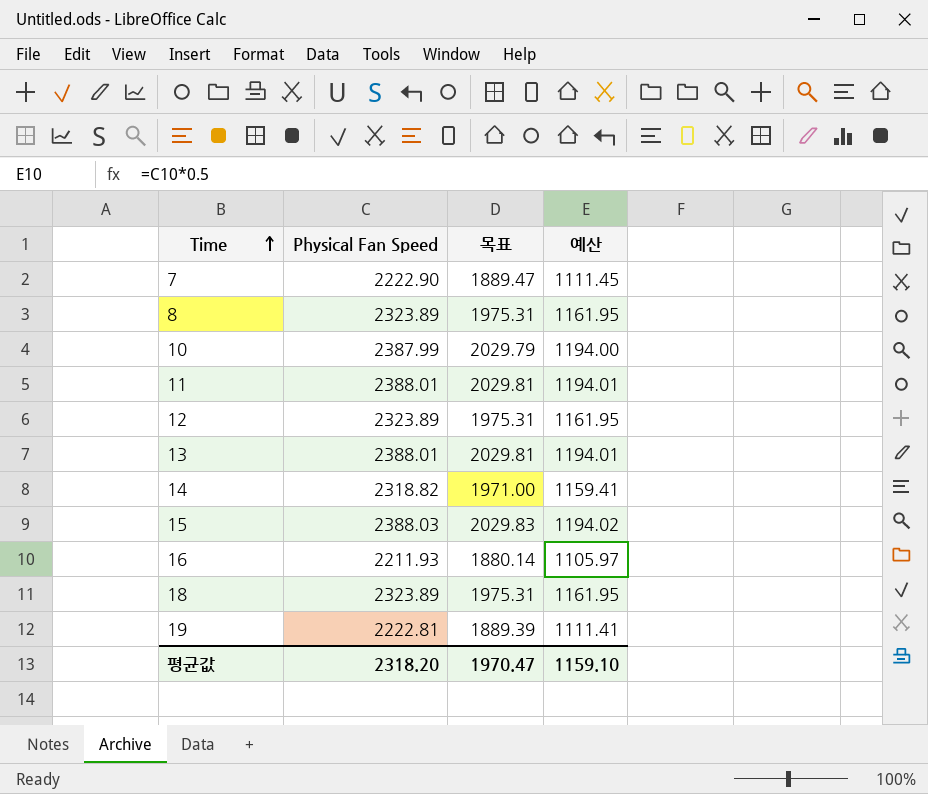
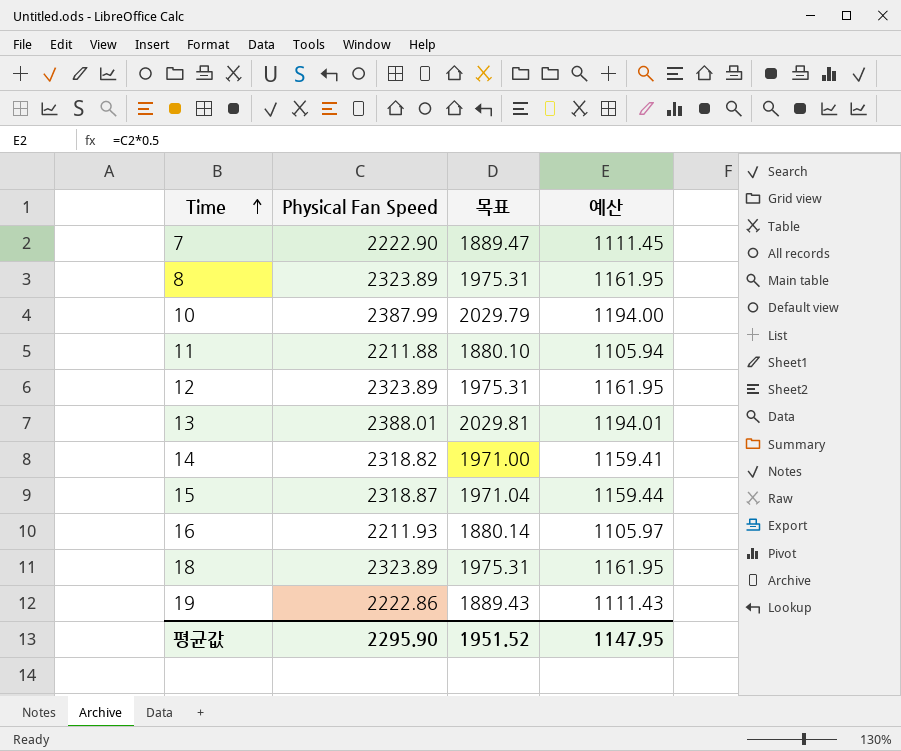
11 | Physical Fan Speed: 2388.01 -> 2211.88
11 | 목표: 2029.81 -> 1880.10
11 | 예산: 1194.01 -> 1105.94
15 | Physical Fan Speed: 2388.03 -> 2318.87
15 | 목표: 2029.83 -> 1971.04
15 | 예산: 1194.02 -> 1159.44
19 | Physical Fan Speed: 2222.81 -> 2222.86
19 | 목표: 1889.39 -> 1889.43
19 | 예산: 1111.41 -> 1111.43
평균값 | Physical Fan Speed: 2318.20 -> 2295.90
평균값 | 목표: 1970.47 -> 1951.52
평균값 | 예산: 1159.10 -> 1147.95

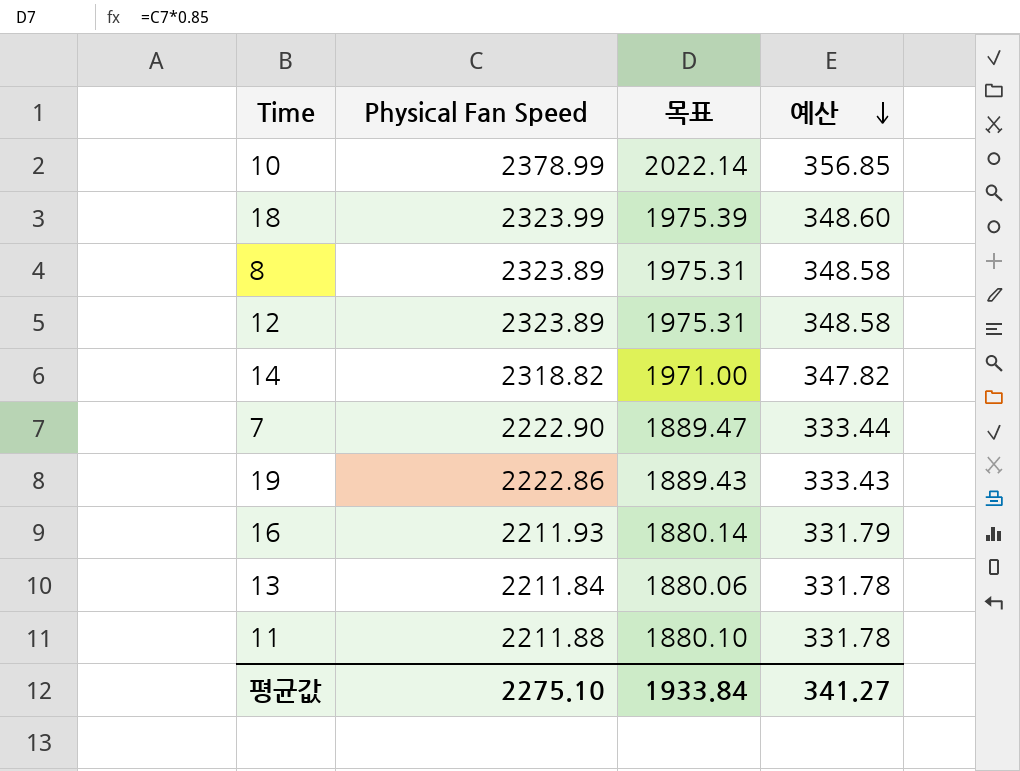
row order: Time ascending -> 예산 descending
column 예산 | formula: [Physical Fan Speed] * 0.5 -> [Physical Fan Speed] * 0.15
row 15: 2318.87 | 1971.04 | 1159.44 -> none
10 | Physical Fan Speed: 2387.99 -> 2378.99
10 | 목표: 2029.79 -> 2022.14
18 | Physical Fan Speed: 2323.89 -> 2323.99
18 | 목표: 1975.31 -> 1975.39
13 | Physical Fan Speed: 2388.01 -> 2211.84
13 | 목표: 2029.81 -> 1880.06
평균값 | Physical Fan Speed: 2295.90 -> 2275.10
평균값 | 목표: 1951.52 -> 1933.84
평균값 | 예산: 1147.95 -> 341.27

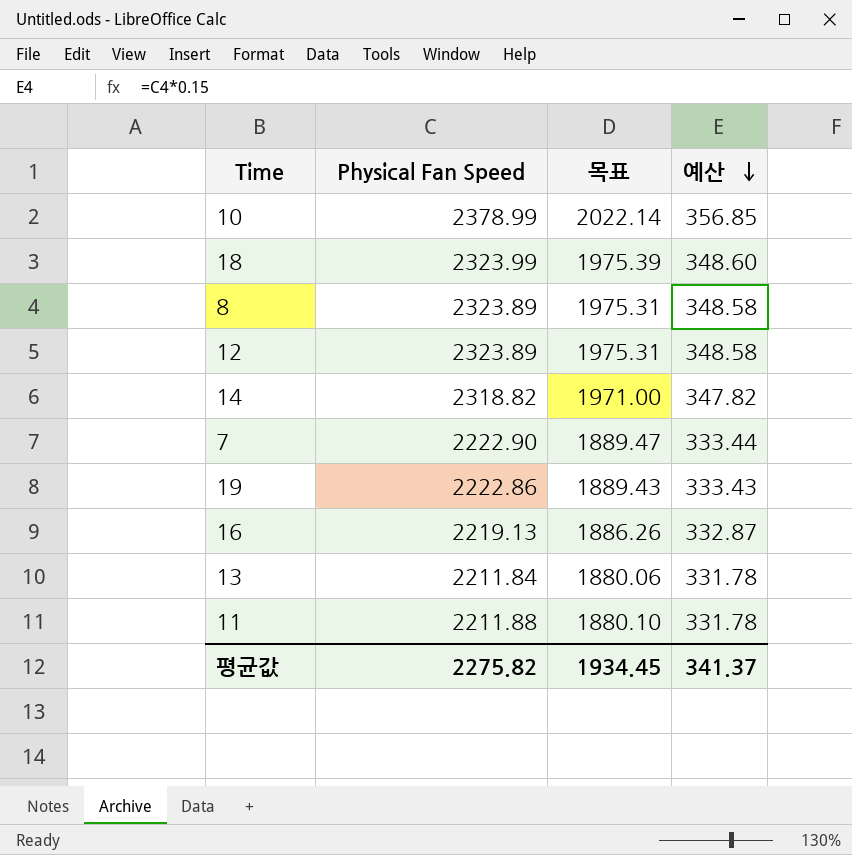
16 | Physical Fan Speed: 2211.93 -> 2219.13
16 | 목표: 1880.14 -> 1886.26
16 | 예산: 331.79 -> 332.87
평균값 | Physical Fan Speed: 2275.10 -> 2275.82
평균값 | 목표: 1933.84 -> 1934.45
평균값 | 예산: 341.27 -> 341.37

